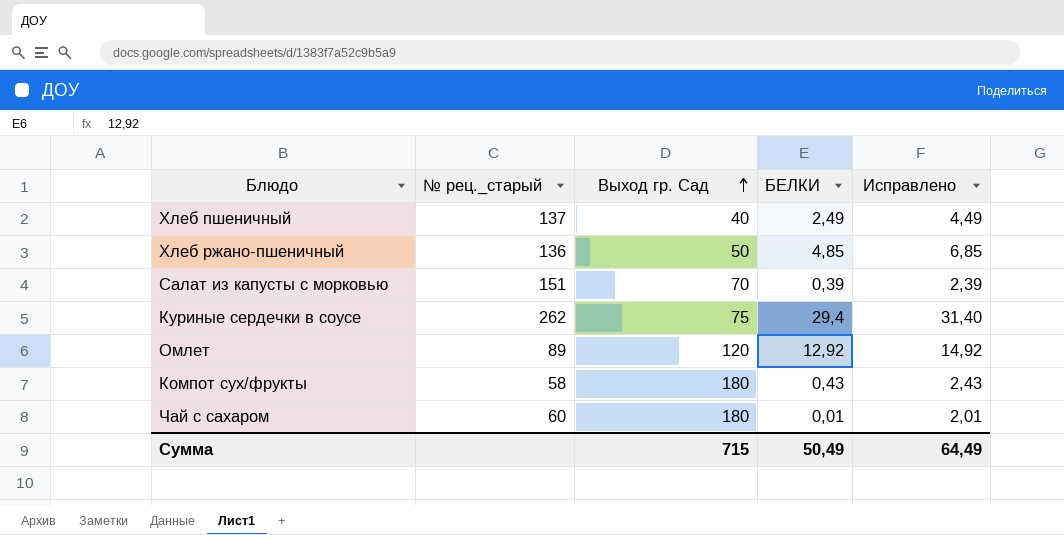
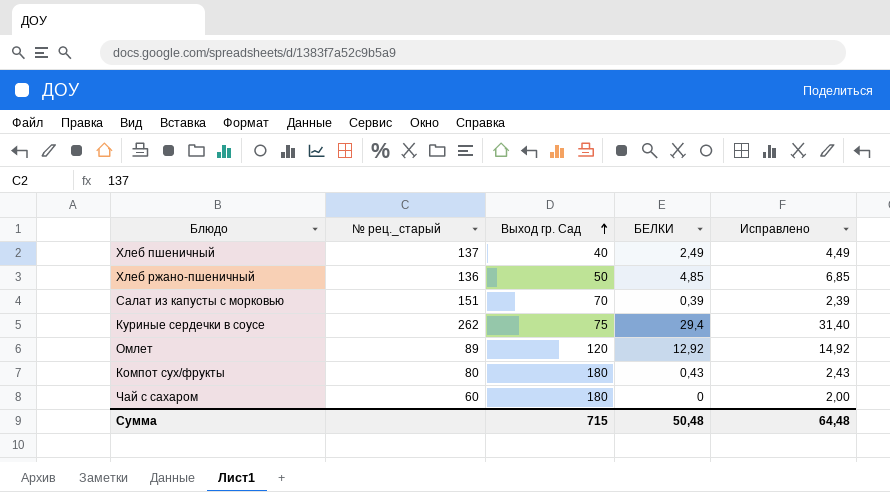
Компот сух/фрукты | № рец._старый: 58 -> 80
Чай с сахаром | БЕЛКИ: 0,01 -> 0
Чай с сахаром | Исправлено: 2,01 -> 2,00
Сумма | БЕЛКИ: 50,49 -> 50,48
Сумма | Исправлено: 64,49 -> 64,48

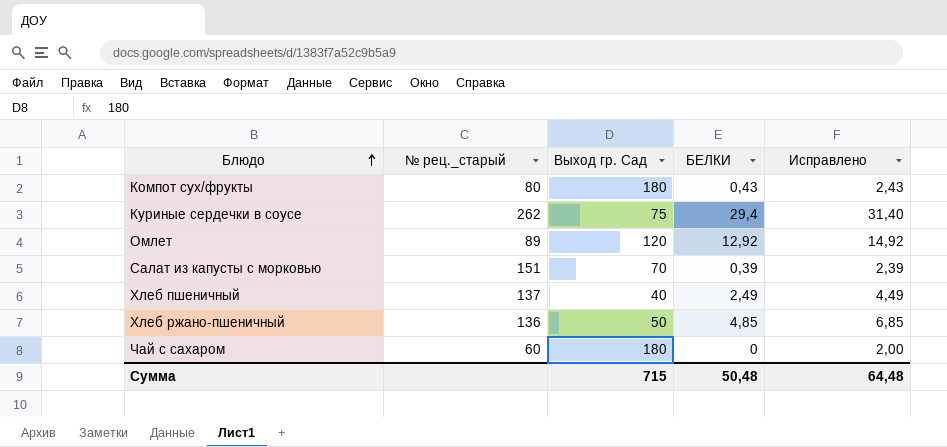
row order: Выход гр. Сад ascending -> Блюдо ascending

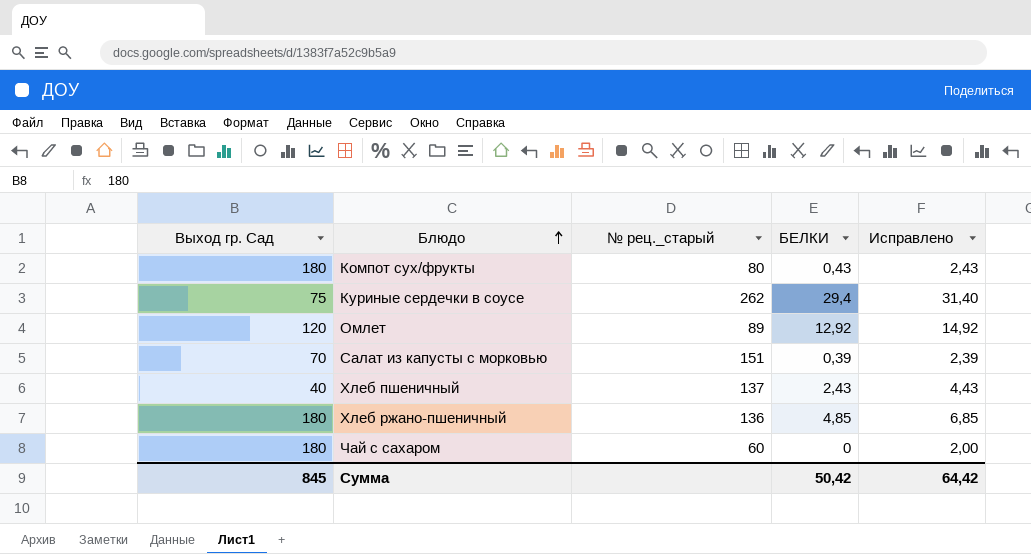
column Выход гр. Сад | position: 3 -> 1
Хлеб пшеничный | БЕЛКИ: 2,49 -> 2,43
Хлеб пшеничный | Исправлено: 4,49 -> 4,43
Хлеб ржано-пшеничный | Выход гр. Сад: 50 -> 180
Сумма | Выход гр. Сад: 715 -> 845
Сумма | БЕЛКИ: 50,48 -> 50,42
Сумма | Исправлено: 64,48 -> 64,42

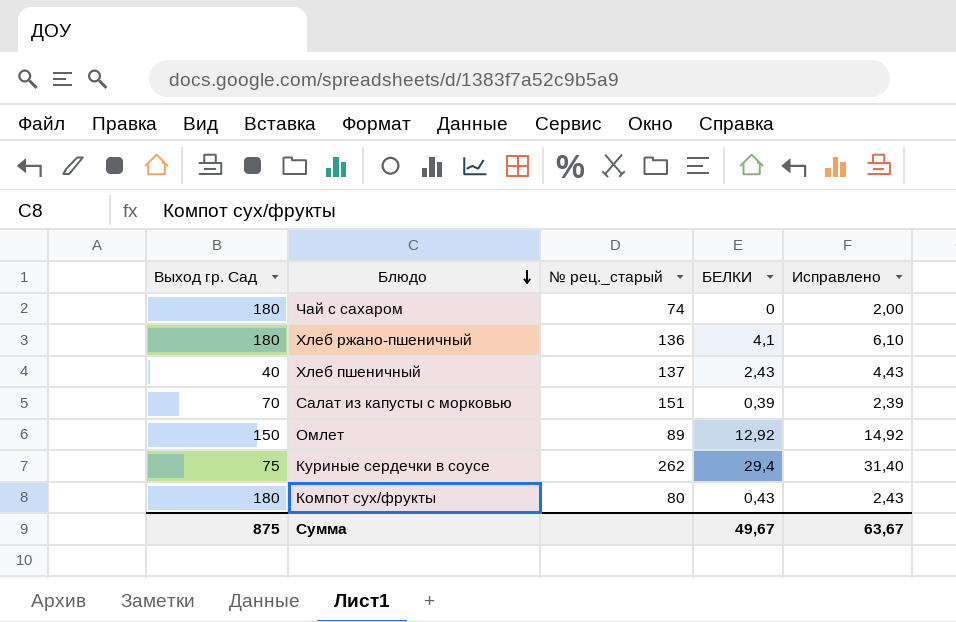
row order: Блюдо ascending -> Блюдо descending
Чай с сахаром | № рец._старый: 60 -> 74
Хлеб ржано-пшеничный | БЕЛКИ: 4,85 -> 4,1
Хлеб ржано-пшеничный | Исправлено: 6,85 -> 6,10
Омлет | Выход гр. Сад: 120 -> 150
Сумма | Выход гр. Сад: 845 -> 875
Сумма | БЕЛКИ: 50,42 -> 49,67
Сумма | Исправлено: 64,42 -> 63,67

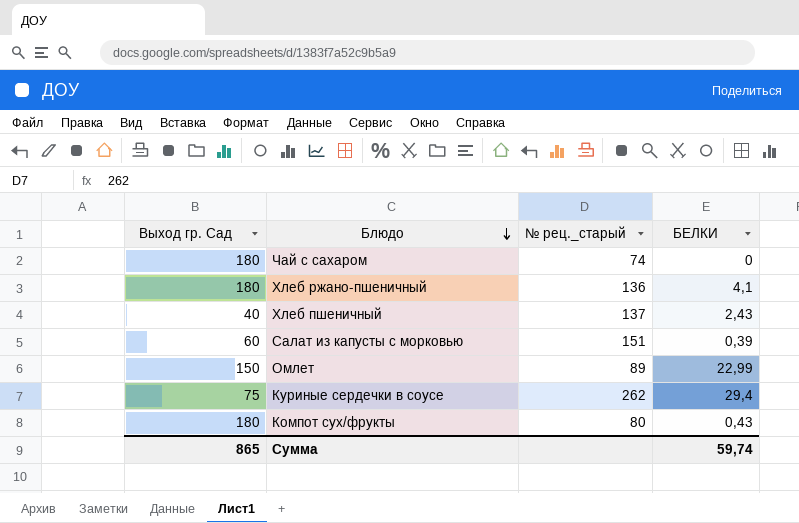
column Исправлено | formula: [БЕЛКИ] + 2 -> none
Салат из капусты с морковью | Выход гр. Сад: 70 -> 60
Омлет | БЕЛКИ: 12,92 -> 22,99
Сумма | Выход гр. Сад: 875 -> 865
Сумма | БЕЛКИ: 49,67 -> 59,74

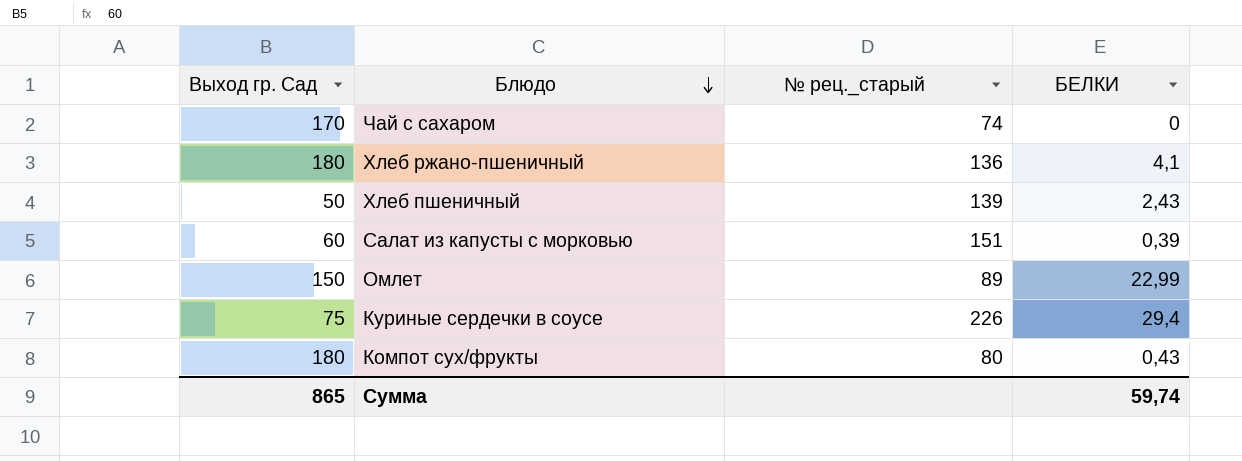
Чай с сахаром | Выход гр. Сад: 180 -> 170
Хлеб пшеничный | Выход гр. Сад: 40 -> 50
Хлеб пшеничный | № рец._старый: 137 -> 139
Куриные сердечки в соусе | № рец._старый: 262 -> 226

